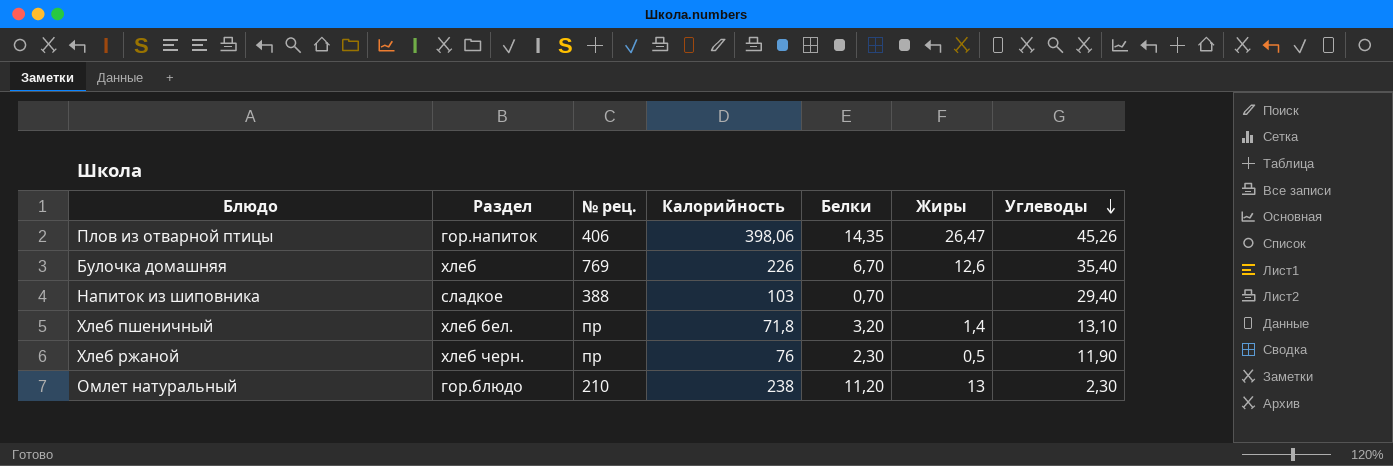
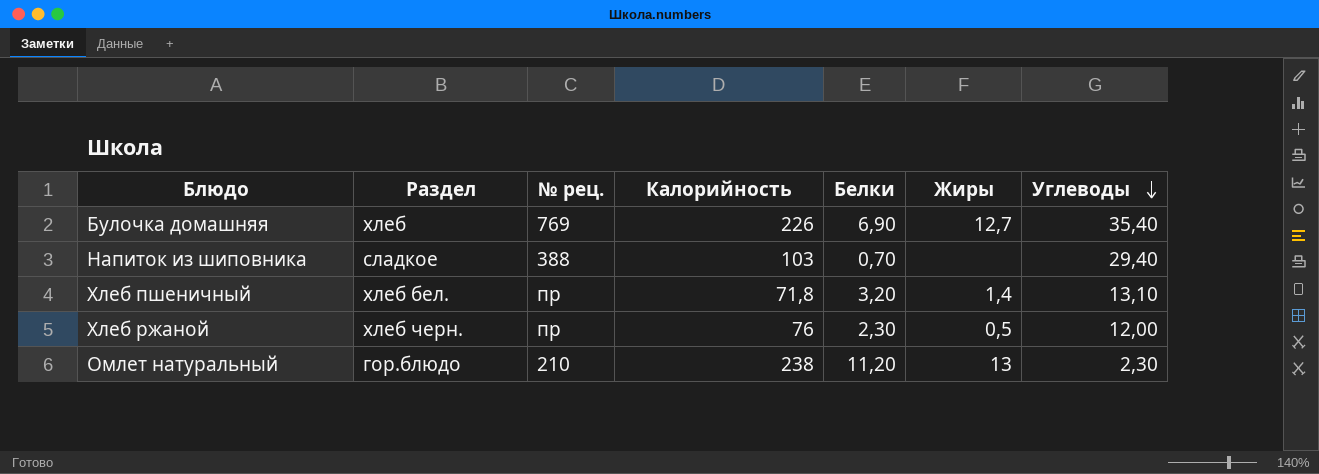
row Плов из отварной птицы: гор.напиток | 406 | 398,06 | 14,35 | 26,47 | 45,26 -> none
Булочка домашняя | Белки: 6,70 -> 6,90
Булочка домашняя | Жиры: 12,6 -> 12,7
Хлеб ржаной | Углеводы: 11,90 -> 12,00

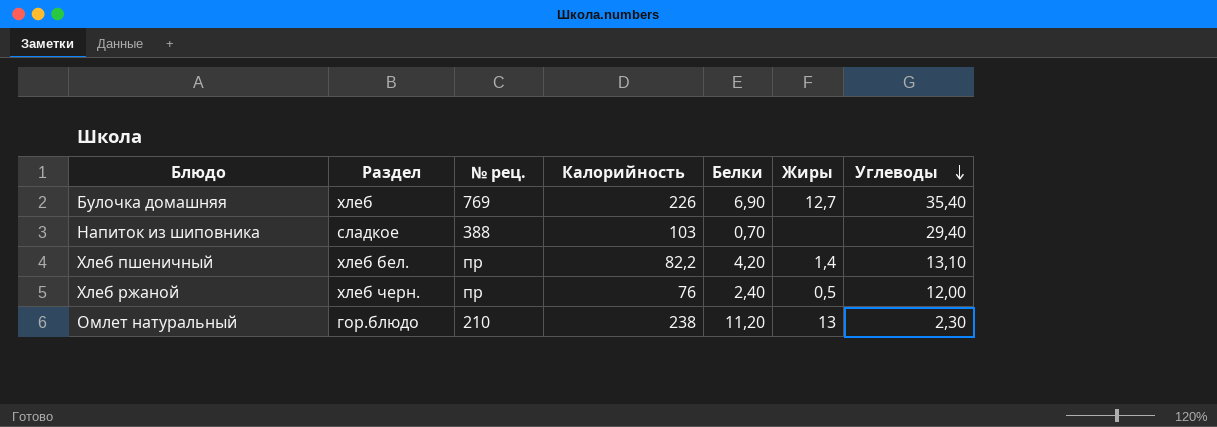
Хлеб пшеничный | Калорийность: 71,8 -> 82,2
Хлеб пшеничный | Белки: 3,20 -> 4,20
Хлеб ржаной | Белки: 2,30 -> 2,40

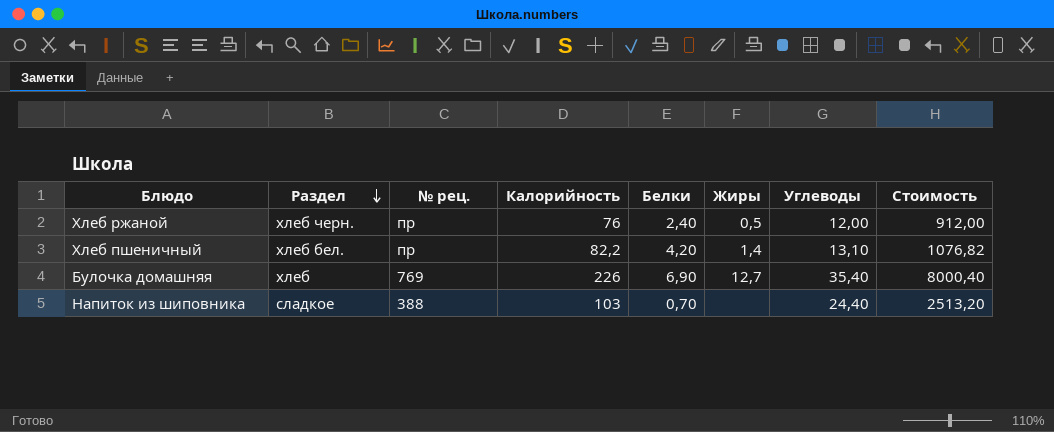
row order: Углеводы descending -> Раздел descending
column Стоимость | formula: none -> [Калорийность] * [Углеводы]
row Омлет натуральный: гор.блюдо | 210 | 238 | 11,20 | 13 | 2,30 -> none
Напиток из шиповника | Углеводы: 29,40 -> 24,40

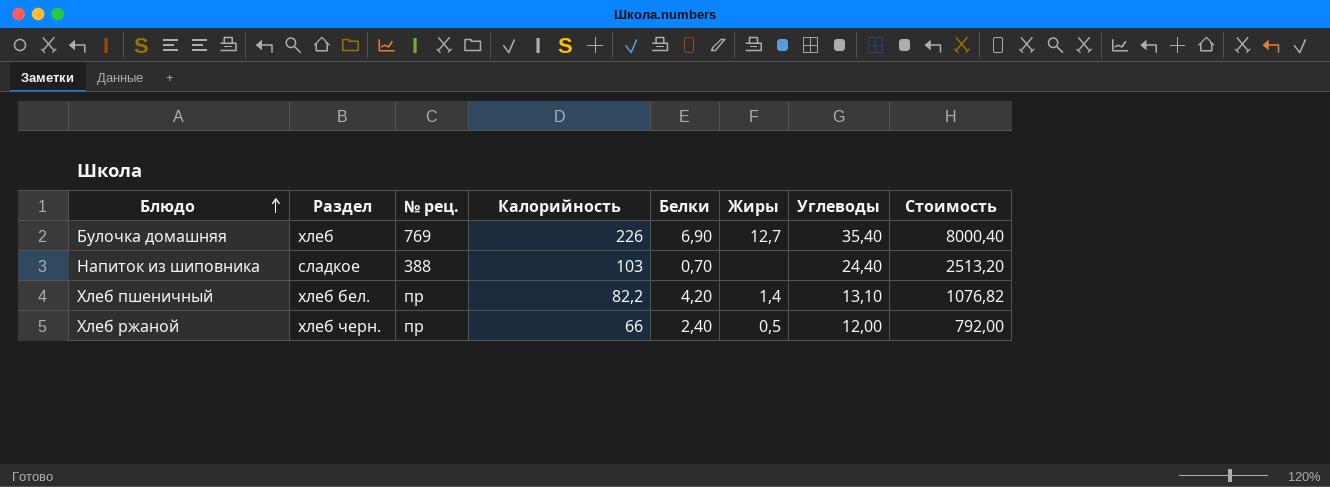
row order: Раздел descending -> Блюдо ascending
Хлеб ржаной | Калорийность: 76 -> 66
Хлеб ржаной | Стоимость: 912,00 -> 792,00

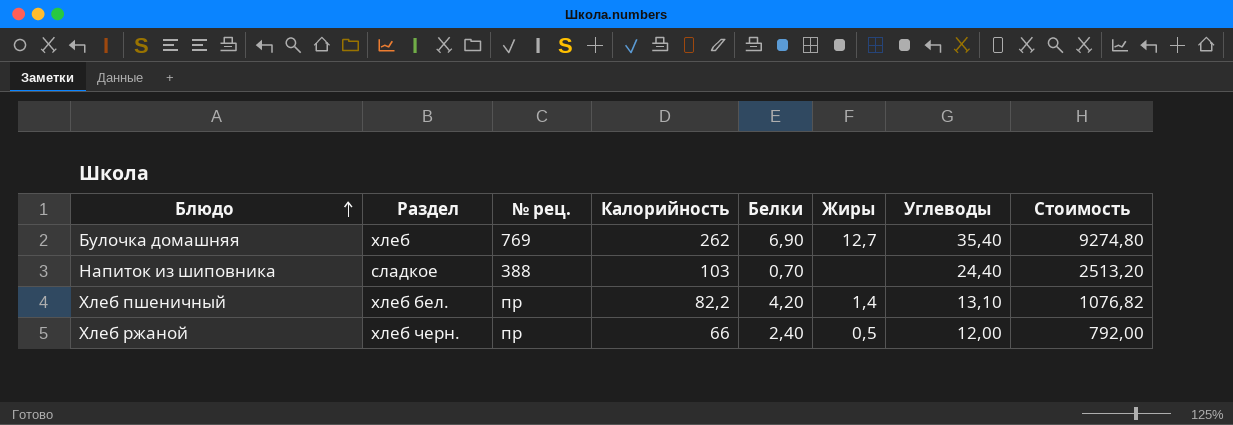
Булочка домашняя | Калорийность: 226 -> 262
Булочка домашняя | Стоимость: 8000,40 -> 9274,80

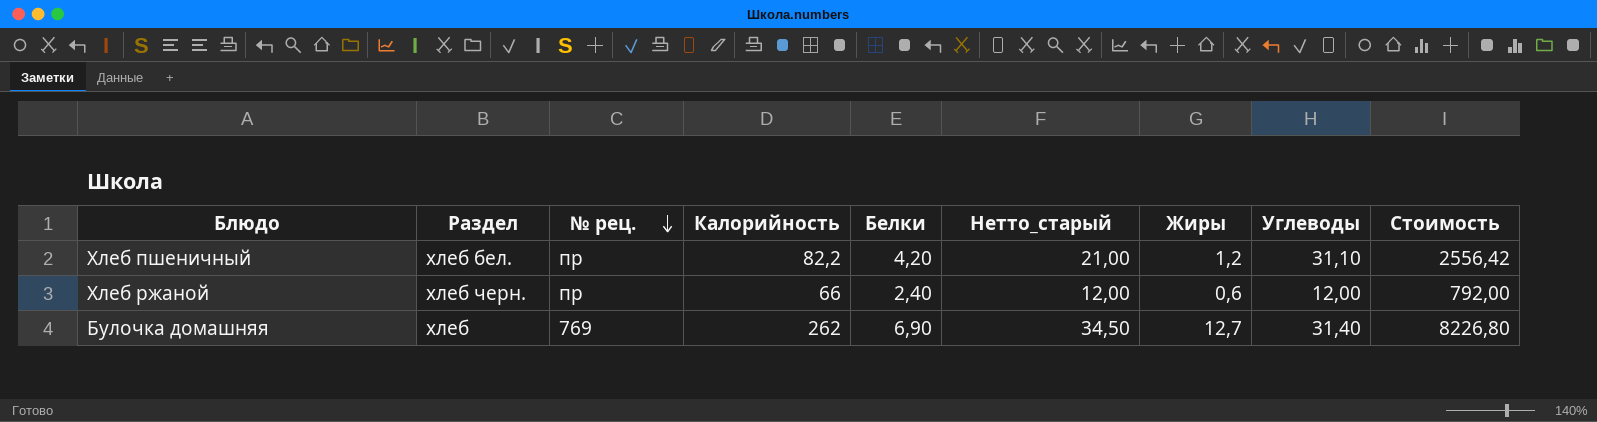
row order: Блюдо ascending -> № рец. descending
column Нетто_старый | formula: none -> [Белки] * 5
row Напиток из шиповника: сладкое | 388 | 103 | 0,70 | none | 24,40 | 2513,20 -> none
Хлеб пшеничный | Жиры: 1,4 -> 1,2
Хлеб пшеничный | Углеводы: 13,10 -> 31,10
Хлеб пшеничный | Стоимость: 1076,82 -> 2556,42
Хлеб ржаной | Жиры: 0,5 -> 0,6
Булочка домашняя | Углеводы: 35,40 -> 31,40
Булочка домашняя | Стоимость: 9274,80 -> 8226,80

